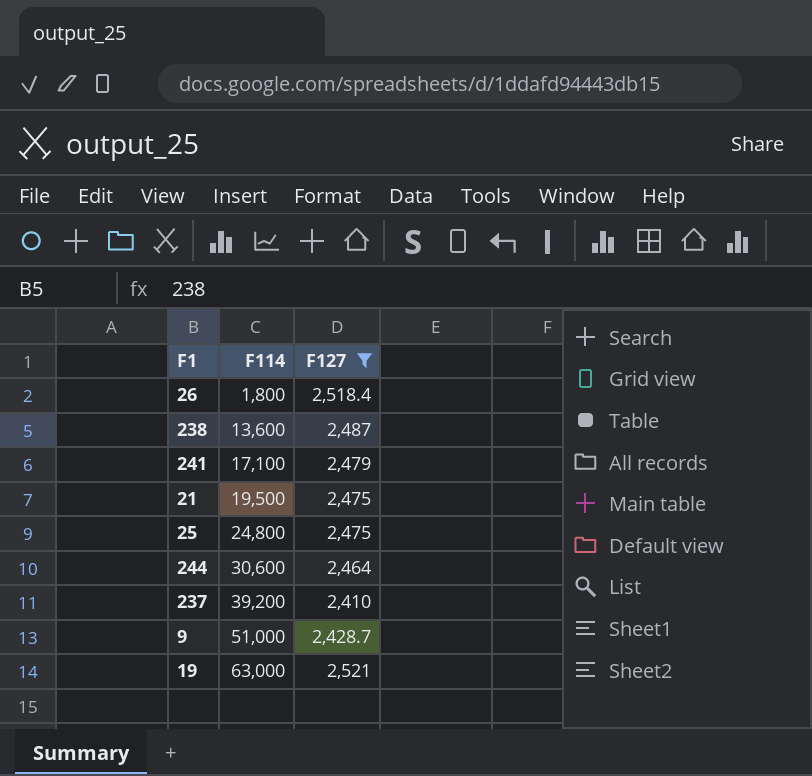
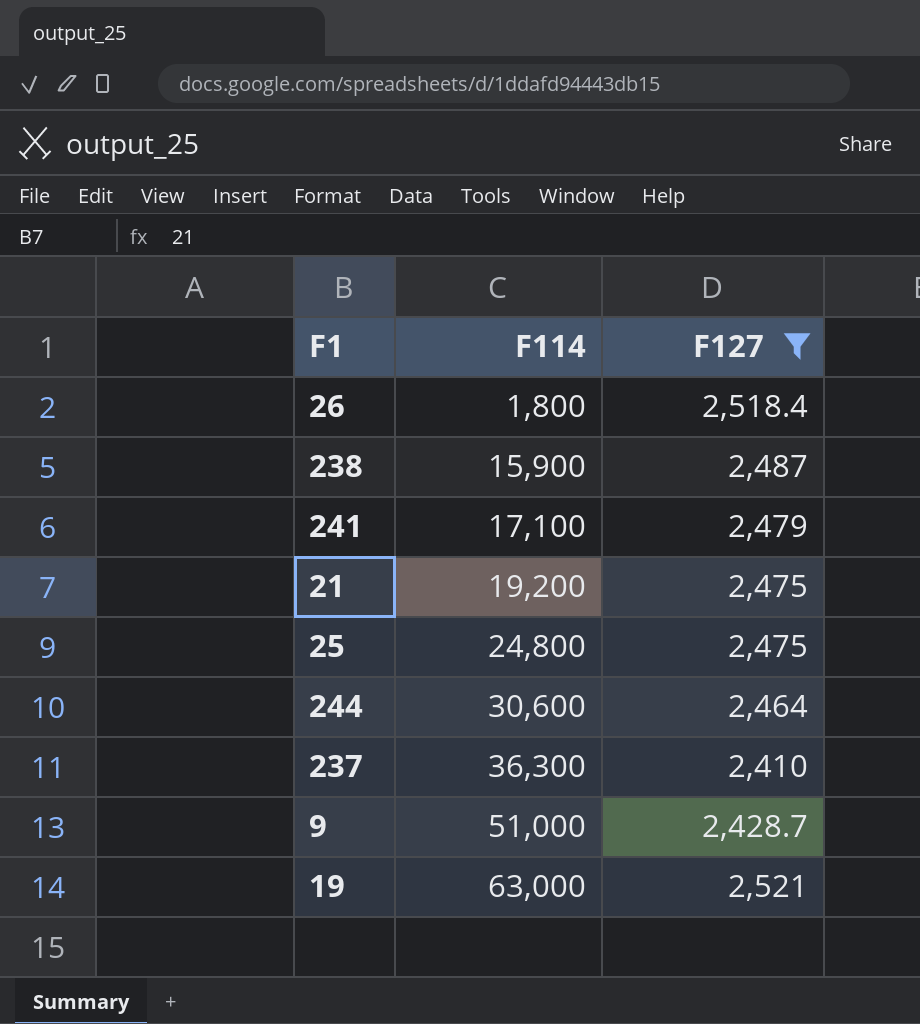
238 | F114: 13,600 -> 15,900
21 | F114: 19,500 -> 19,200
237 | F114: 39,200 -> 36,300

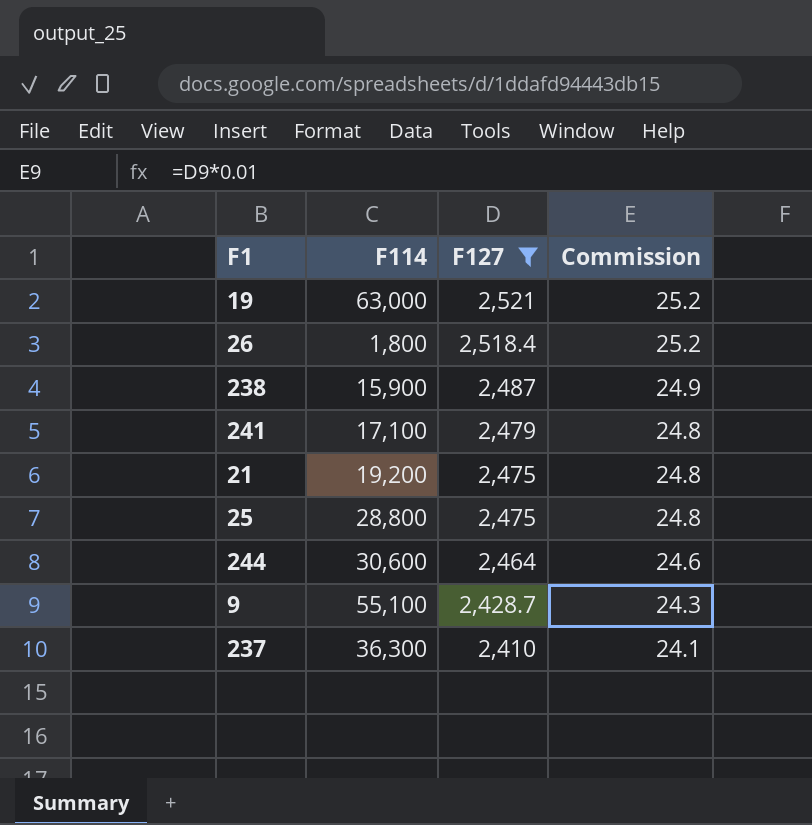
row order: F114 ascending -> F127 descending
column Commission | formula: none -> [F127] * 0.01
25 | F114: 24,800 -> 28,800
9 | F114: 51,000 -> 55,100

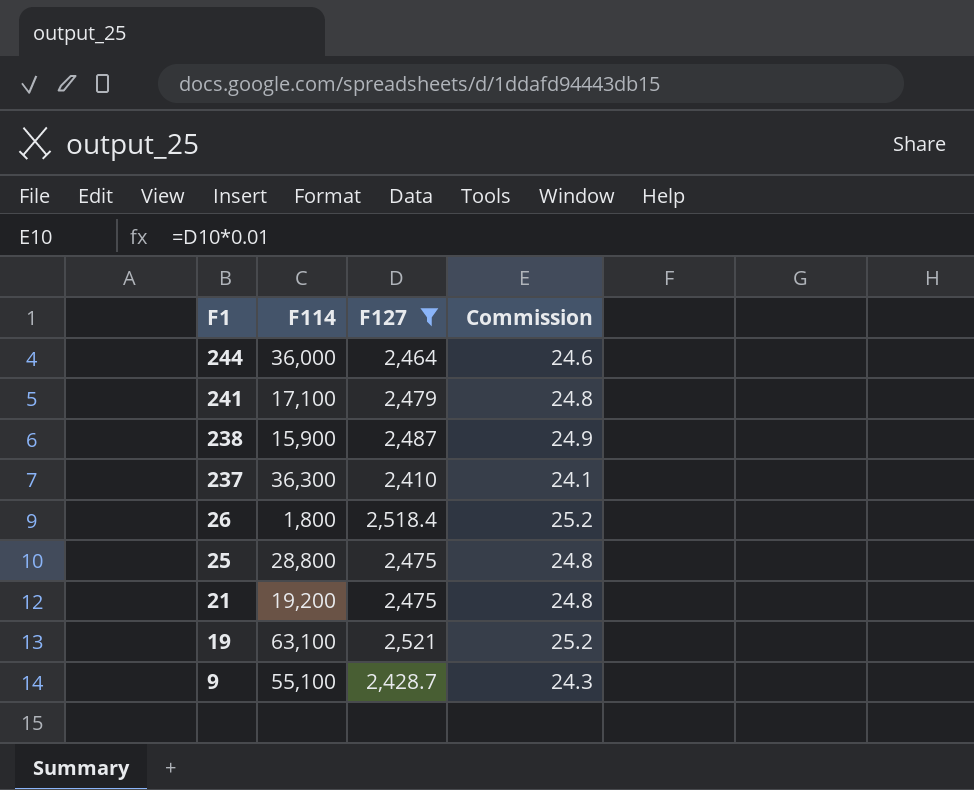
row order: F127 descending -> F1 descending
244 | F114: 30,600 -> 36,000
19 | F114: 63,000 -> 63,100

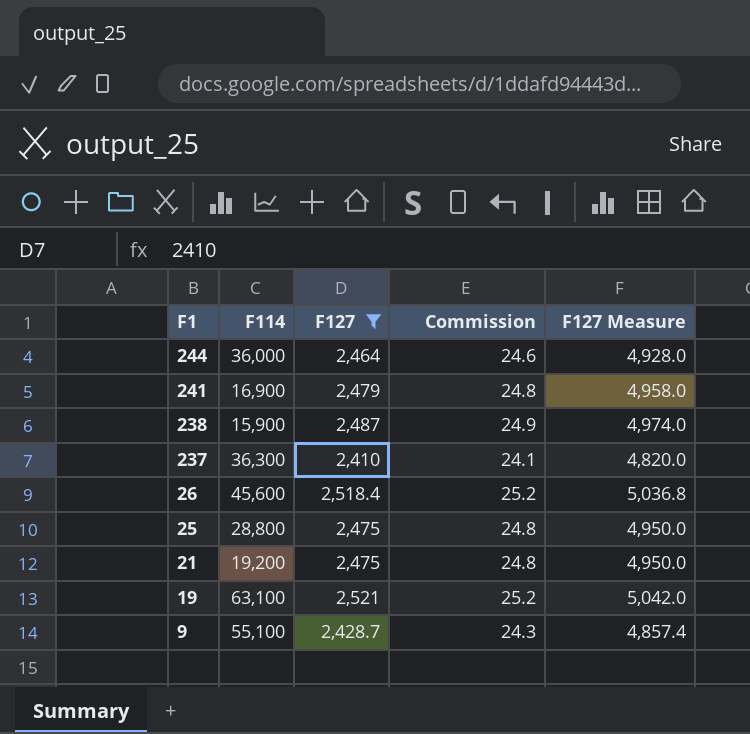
column F127 Measure | formula: none -> [F127] * 2
241 | F114: 17,100 -> 16,900
26 | F114: 1,800 -> 45,600

